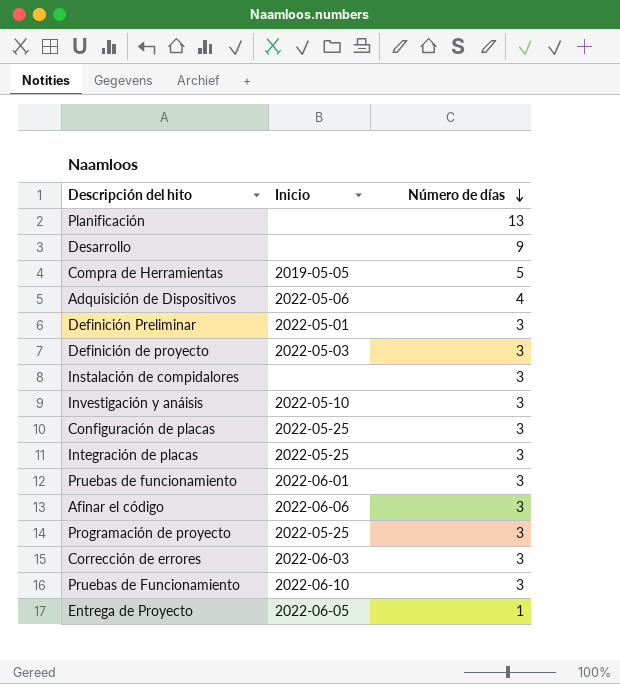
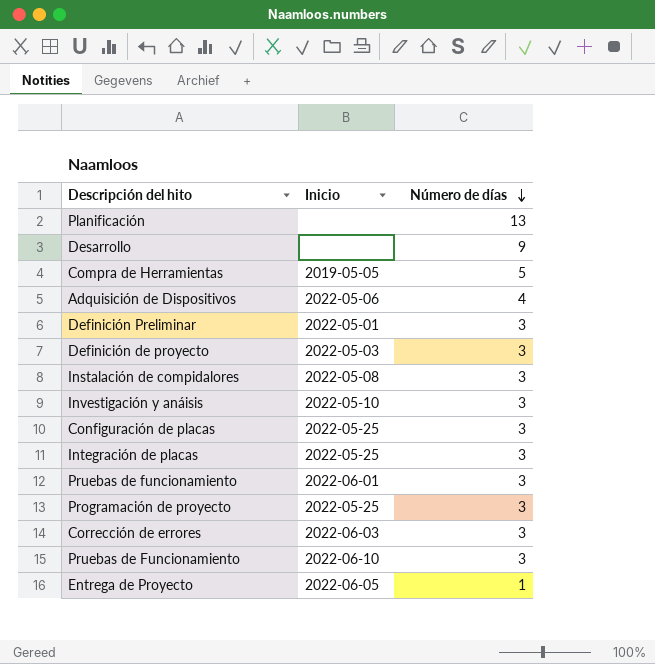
row Afinar el código: 2022-06-06 | 3 -> none
Instalación de compidalores | Inicio: none -> 2022-05-08

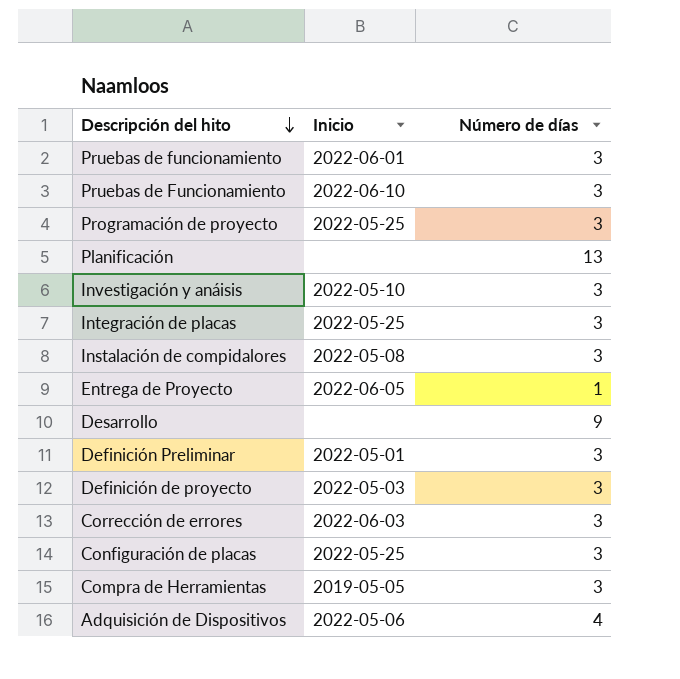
row order: Número de días descending -> Descripción del hito descending
Compra de Herramientas | Número de días: 5 -> 3

